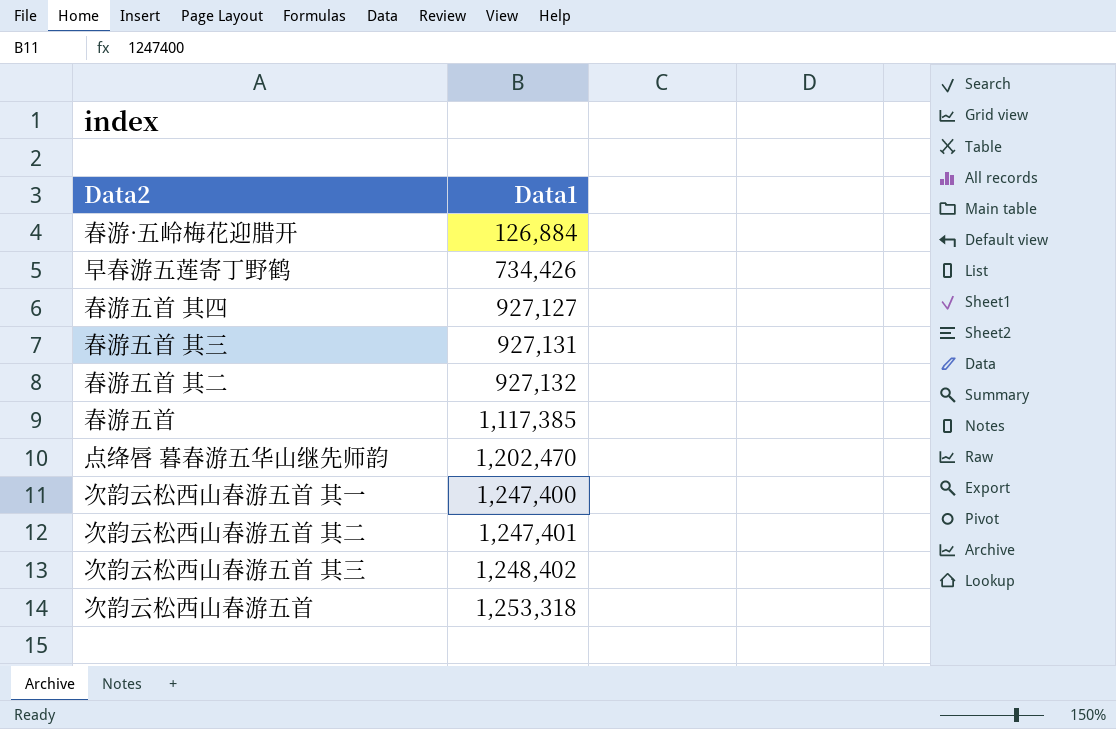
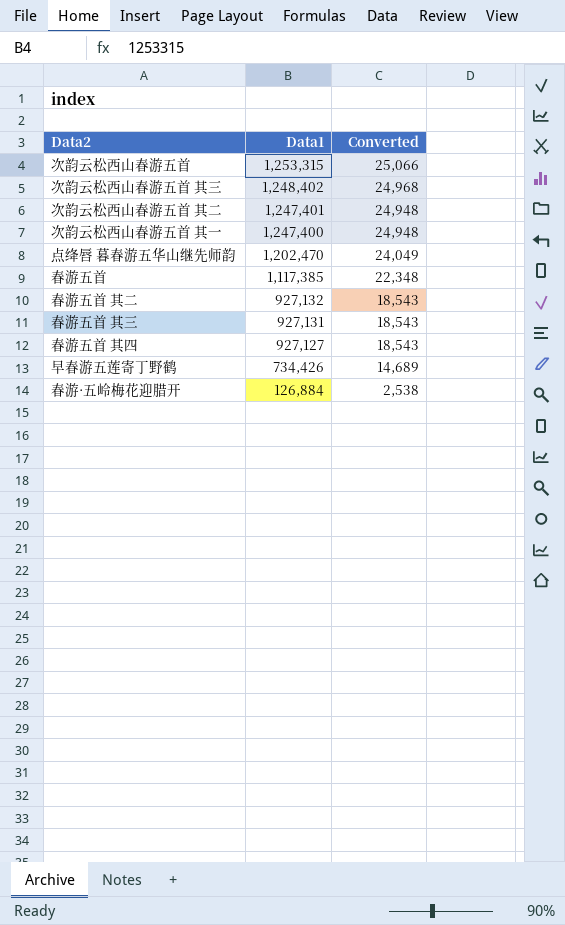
row order: Data1 ascending -> Data1 descending
column Converted | formula: none -> [Data1] * 0.02
次韵云松西山春游五首 | Data1: 1,253,318 -> 1,253,315

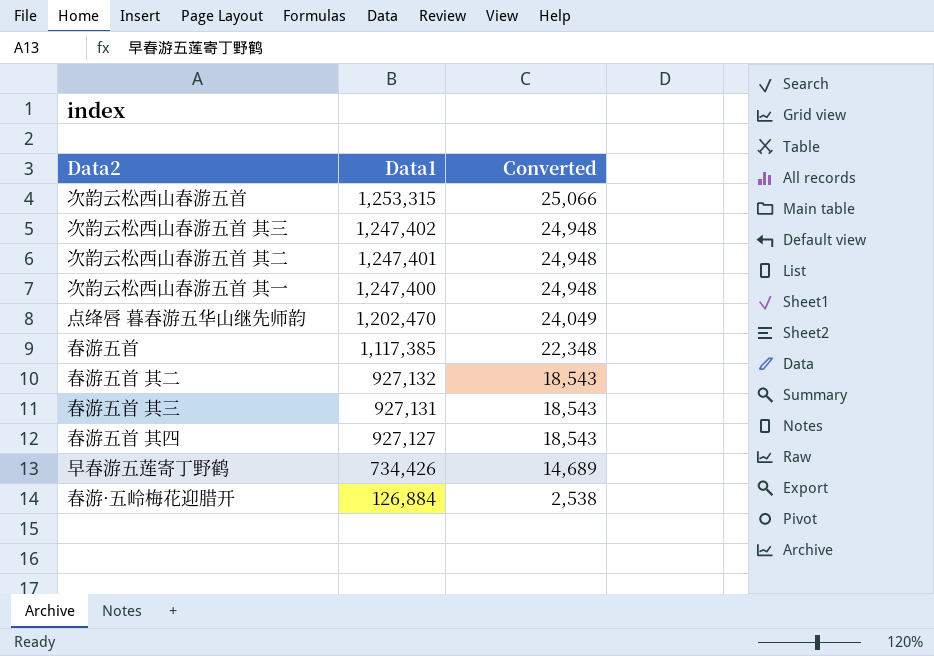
次韵云松西山春游五首 其三 | Data1: 1,248,402 -> 1,247,402
次韵云松西山春游五首 其三 | Converted: 24,968 -> 24,948

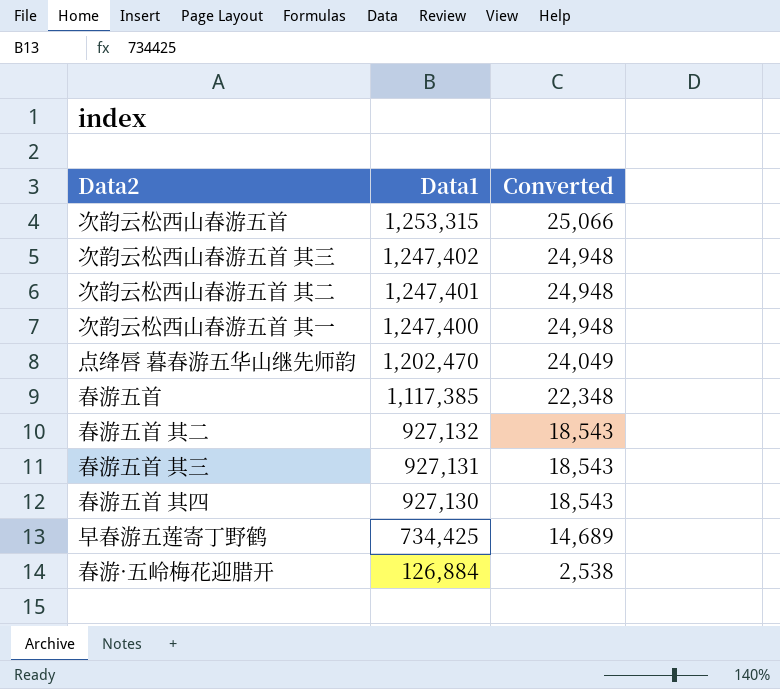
春游五首 其四 | Data1: 927,127 -> 927,130
早春游五莲寄丁野鹤 | Data1: 734,426 -> 734,425

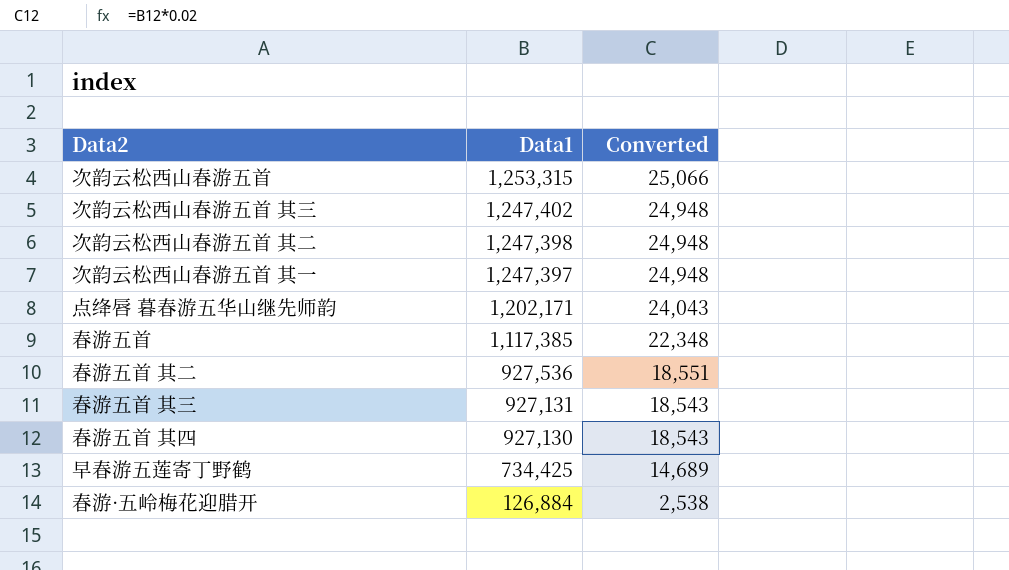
次韵云松西山春游五首 其二 | Data1: 1,247,401 -> 1,247,398
次韵云松西山春游五首 其一 | Data1: 1,247,400 -> 1,247,397
点绛唇 暮春游五华山继先师韵 | Data1: 1,202,470 -> 1,202,171
点绛唇 暮春游五华山继先师韵 | Converted: 24,049 -> 24,043
春游五首 其二 | Data1: 927,132 -> 927,536
春游五首 其二 | Converted: 18,543 -> 18,551

